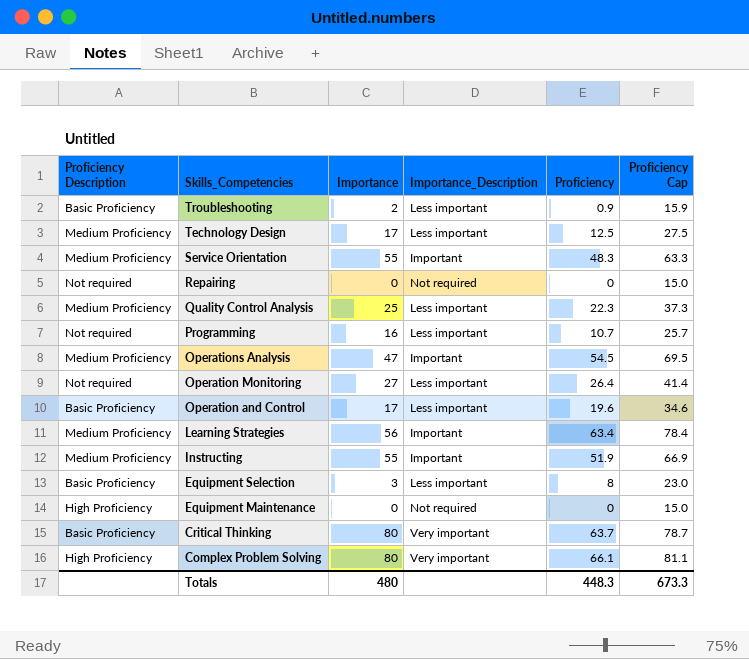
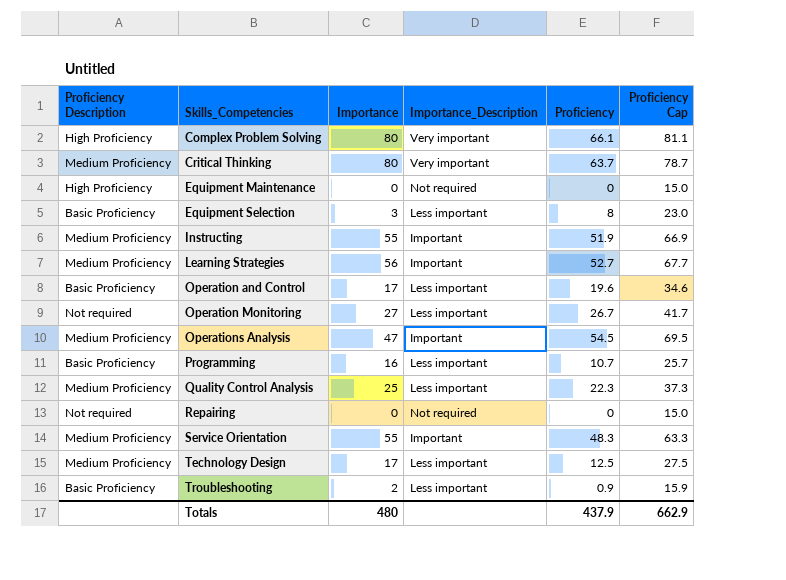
row order: Skills_Competencies descending -> Skills_Competencies ascending
Critical Thinking | Proficiency Description: Basic Proficiency -> Medium Proficiency
Learning Strategies | Proficiency: 63.4 -> 52.7
Learning Strategies | Proficiency Cap: 78.4 -> 67.7
Operation Monitoring | Proficiency: 26.4 -> 26.7
Operation Monitoring | Proficiency Cap: 41.4 -> 41.7
Programming | Proficiency Description: Not required -> Basic Proficiency
Totals | Proficiency: 448.3 -> 437.9
Totals | Proficiency Cap: 673.3 -> 662.9

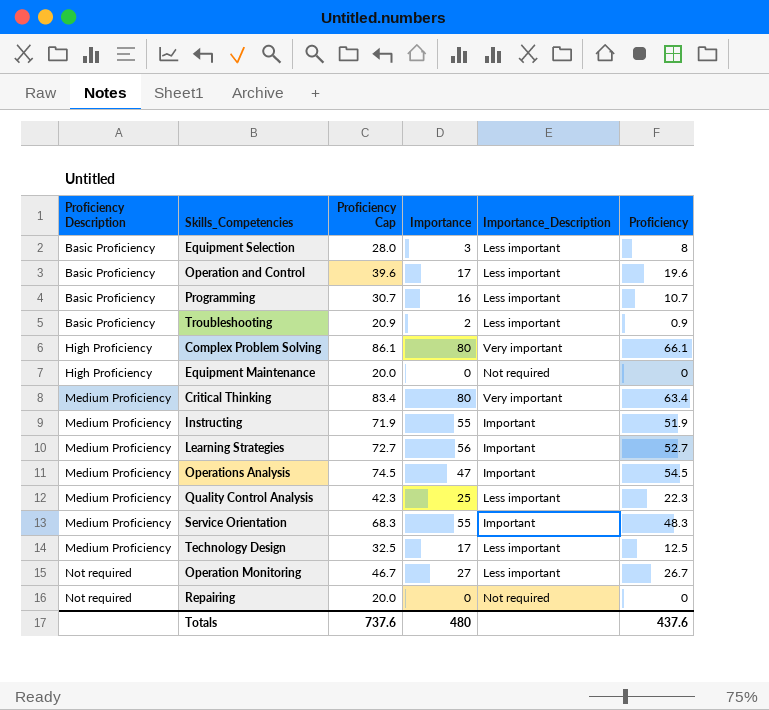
row order: Skills_Competencies ascending -> Proficiency Description ascending
column Proficiency Cap | formula: [Proficiency] + 15 -> [Proficiency] + 20
column Proficiency Cap | position: 6 -> 3
Critical Thinking | Proficiency: 63.7 -> 63.4
Totals | Proficiency Cap: 662.9 -> 737.6
Totals | Proficiency: 437.9 -> 437.6

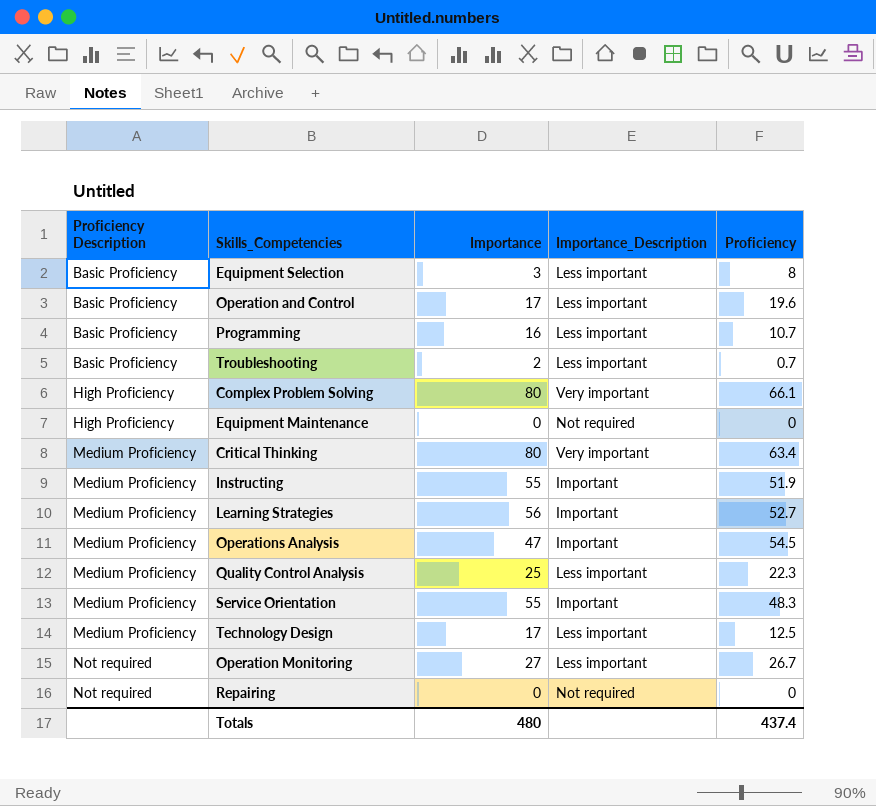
column Proficiency Cap | formula: [Proficiency] + 20 -> none
Troubleshooting | Proficiency: 0.9 -> 0.7
Totals | Proficiency: 437.6 -> 437.4

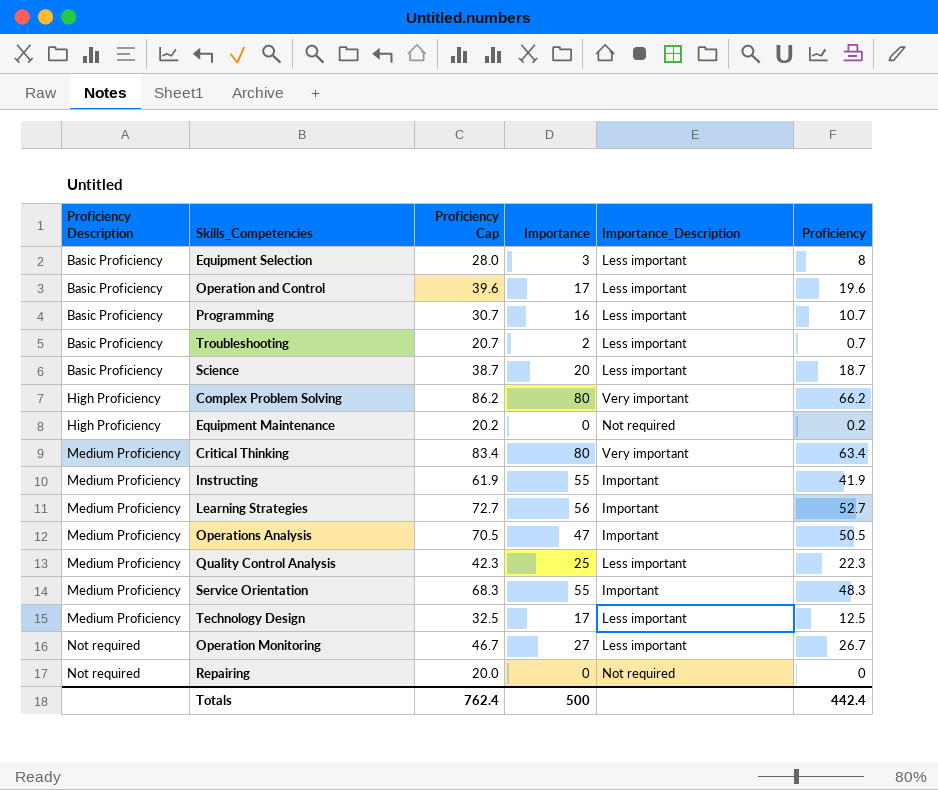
column Proficiency Cap | formula: none -> [Proficiency] + 20
row Science: none -> Basic Proficiency | 38.7 | 20 | Less important | 18.7
Complex Problem Solving | Proficiency: 66.1 -> 66.2
Equipment Maintenance | Proficiency: 0 -> 0.2
Instructing | Proficiency: 51.9 -> 41.9
Operations Analysis | Proficiency: 54.5 -> 50.5
Totals | Importance: 480 -> 500
Totals | Proficiency: 437.4 -> 442.4

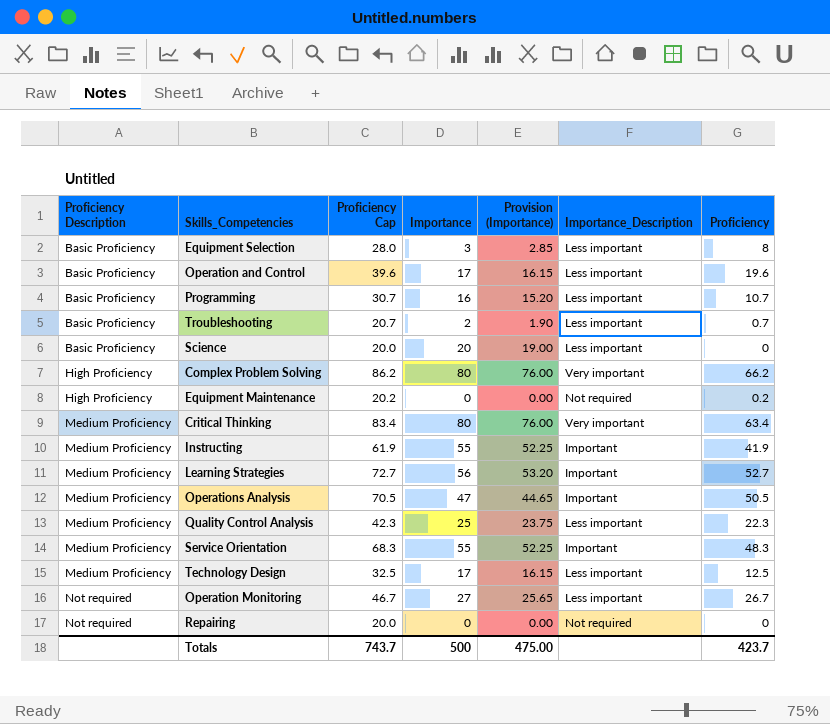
column Provision (Importance) | formula: none -> [Importance] * 0.95
Science | Proficiency Cap: 38.7 -> 20.0
Science | Proficiency: 18.7 -> 0
Totals | Proficiency Cap: 762.4 -> 743.7
Totals | Proficiency: 442.4 -> 423.7

